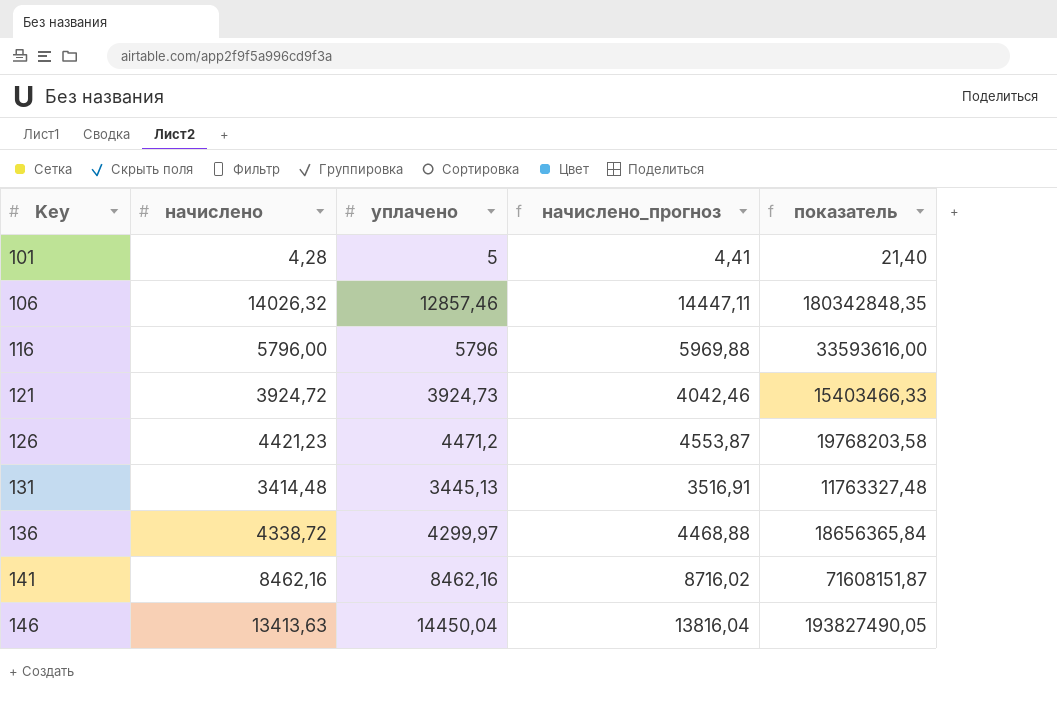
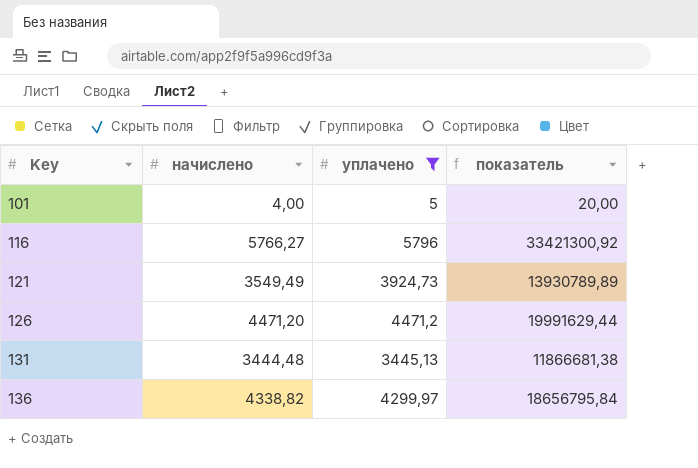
filter: none -> уплачено <= 5796
column начислено_прогноз | formula: [начислено] * 1,03 -> none
101 | начислено: 4,28 -> 4,00
101 | показатель: 21,40 -> 20,00
116 | начислено: 5796,00 -> 5766,27
116 | показатель: 33593616,00 -> 33421300,92
121 | начислено: 3924,72 -> 3549,49
121 | показатель: 15403466,33 -> 13930789,89
126 | начислено: 4421,23 -> 4471,20
126 | показатель: 19768203,58 -> 19991629,44
131 | начислено: 3414,48 -> 3444,48
131 | показатель: 11763327,48 -> 11866681,38
136 | начислено: 4338,72 -> 4338,82
136 | показатель: 18656365,84 -> 18656795,84

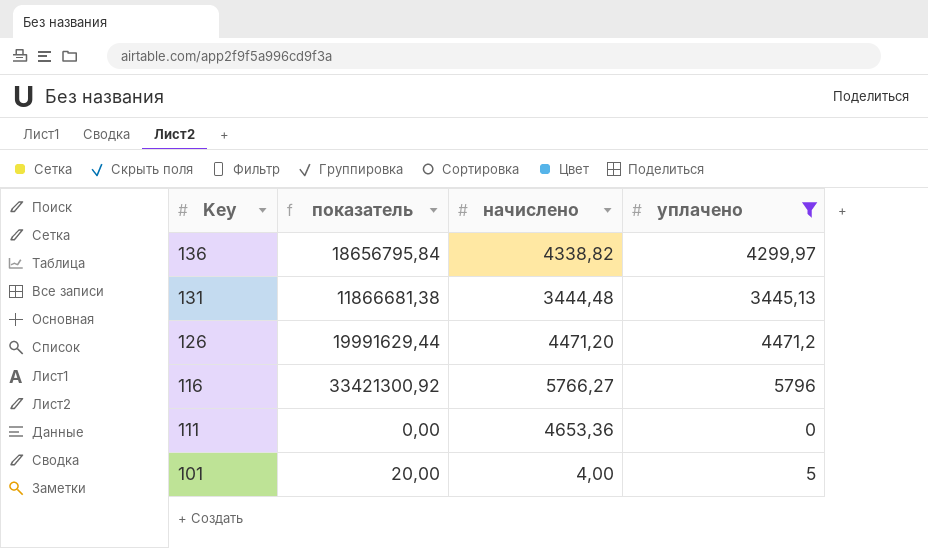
row order: Key ascending -> Key descending
column показатель | position: 4 -> 2
row 121: 3549,49 | 3924,73 | 13930789,89 -> none
row 111: none -> 0,00 | 4653,36 | 0

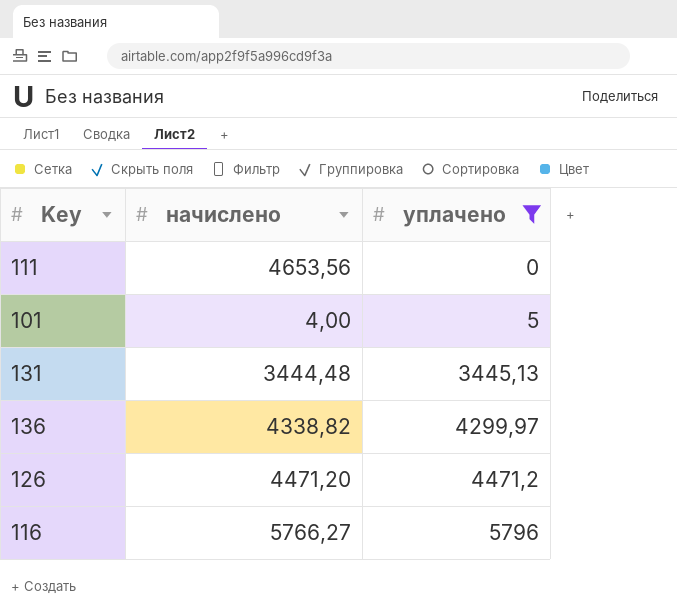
row order: Key descending -> уплачено ascending
column показатель | formula: [начислено] * [уплачено] -> none
111 | начислено: 4653,36 -> 4653,56

